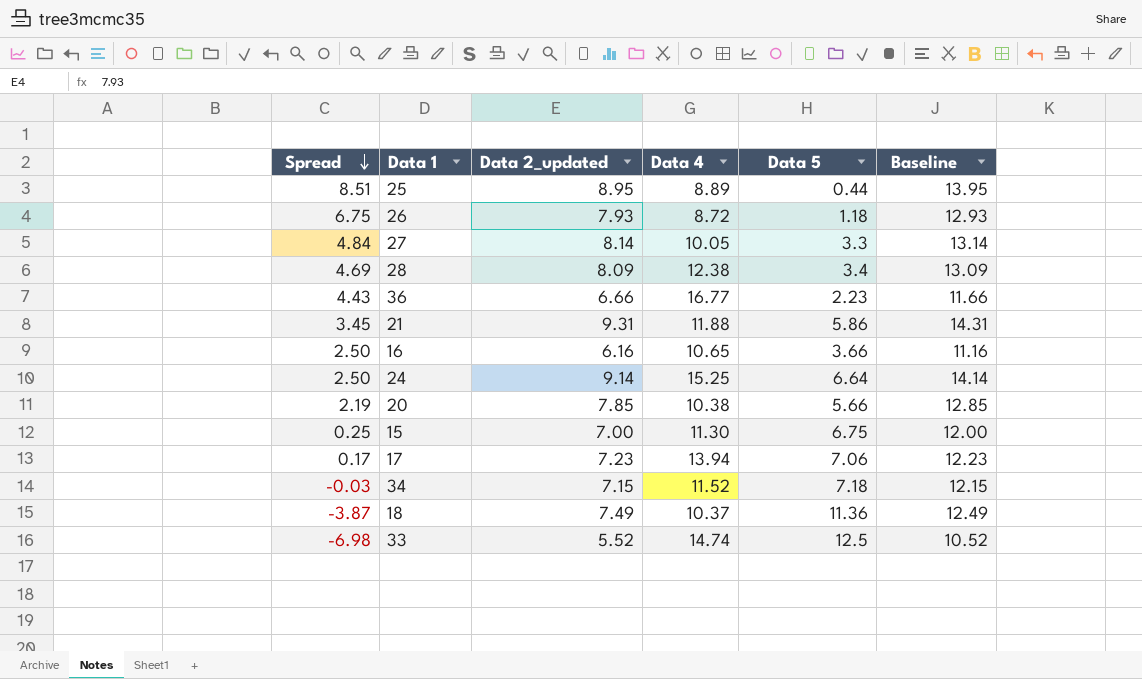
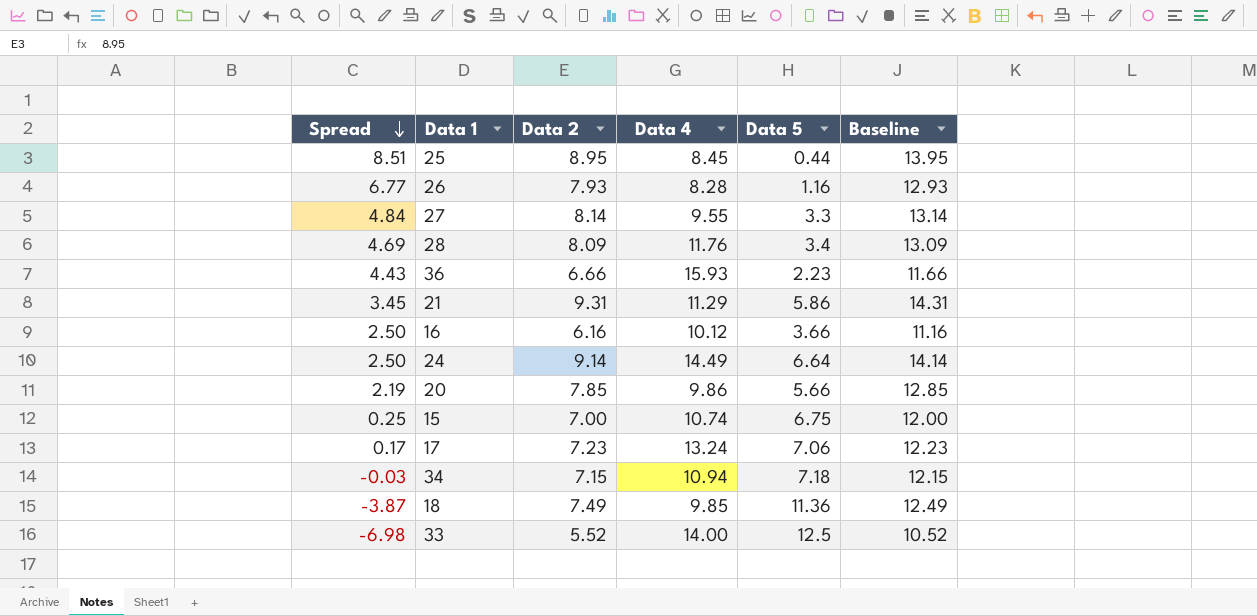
column name: Data 2_updated -> Data 2
25 | Data 4: 8.89 -> 8.45
26 | Spread: 6.75 -> 6.77
26 | Data 4: 8.72 -> 8.28
26 | Data 5: 1.18 -> 1.16
27 | Data 4: 10.05 -> 9.55
28 | Data 4: 12.38 -> 11.76
36 | Data 4: 16.77 -> 15.93
21 | Data 4: 11.88 -> 11.29
16 | Data 4: 10.65 -> 10.12
24 | Data 4: 15.25 -> 14.49
20 | Data 4: 10.38 -> 9.86
15 | Data 4: 11.30 -> 10.74
17 | Data 4: 13.94 -> 13.24
34 | Data 4: 11.52 -> 10.94
18 | Data 4: 10.37 -> 9.85
33 | Data 4: 14.74 -> 14.00

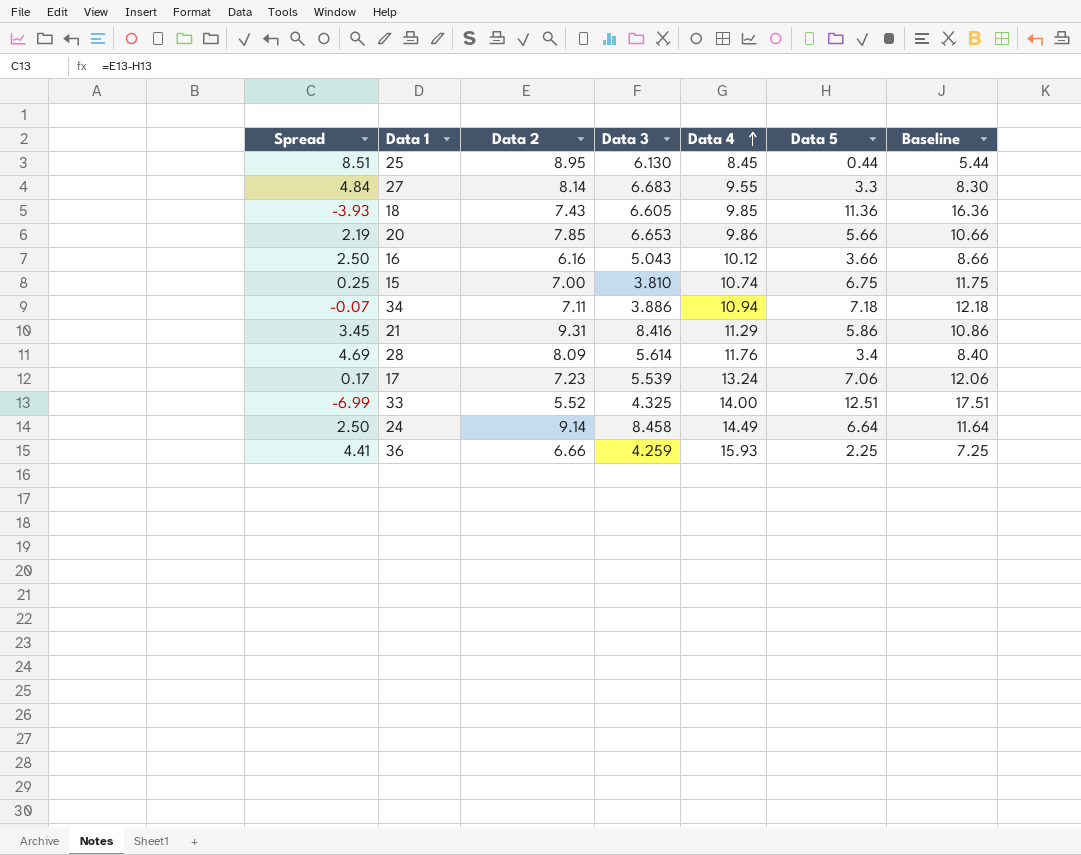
row order: Spread descending -> Data 4 ascending
column Data 3 | position: none -> 4
column Baseline | formula: [Data 2] + 5 -> [Data 5] + 5
row 26: 6.77 | 7.93 | 8.28 | 1.16 | 12.93 -> none
18 | Spread: -3.87 -> -3.93
18 | Data 2: 7.49 -> 7.43
34 | Spread: -0.03 -> -0.07
34 | Data 2: 7.15 -> 7.11
33 | Spread: -6.98 -> -6.99
33 | Data 5: 12.5 -> 12.51
36 | Spread: 4.43 -> 4.41
36 | Data 5: 2.23 -> 2.25

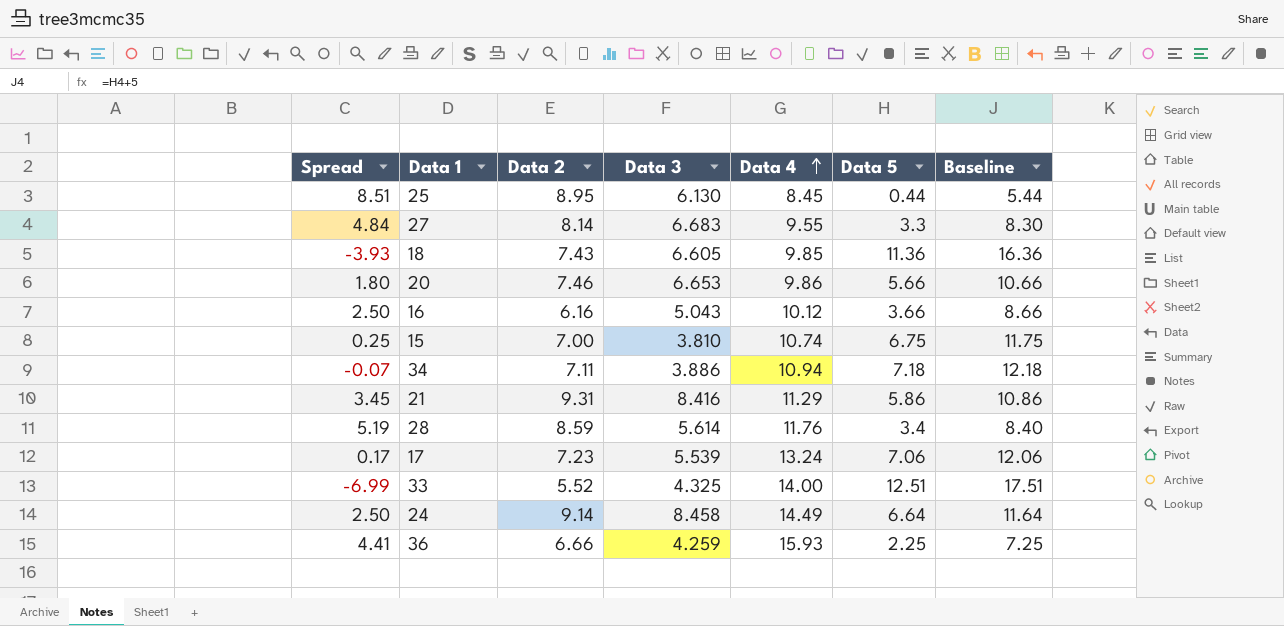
20 | Spread: 2.19 -> 1.80
20 | Data 2: 7.85 -> 7.46
28 | Spread: 4.69 -> 5.19
28 | Data 2: 8.09 -> 8.59

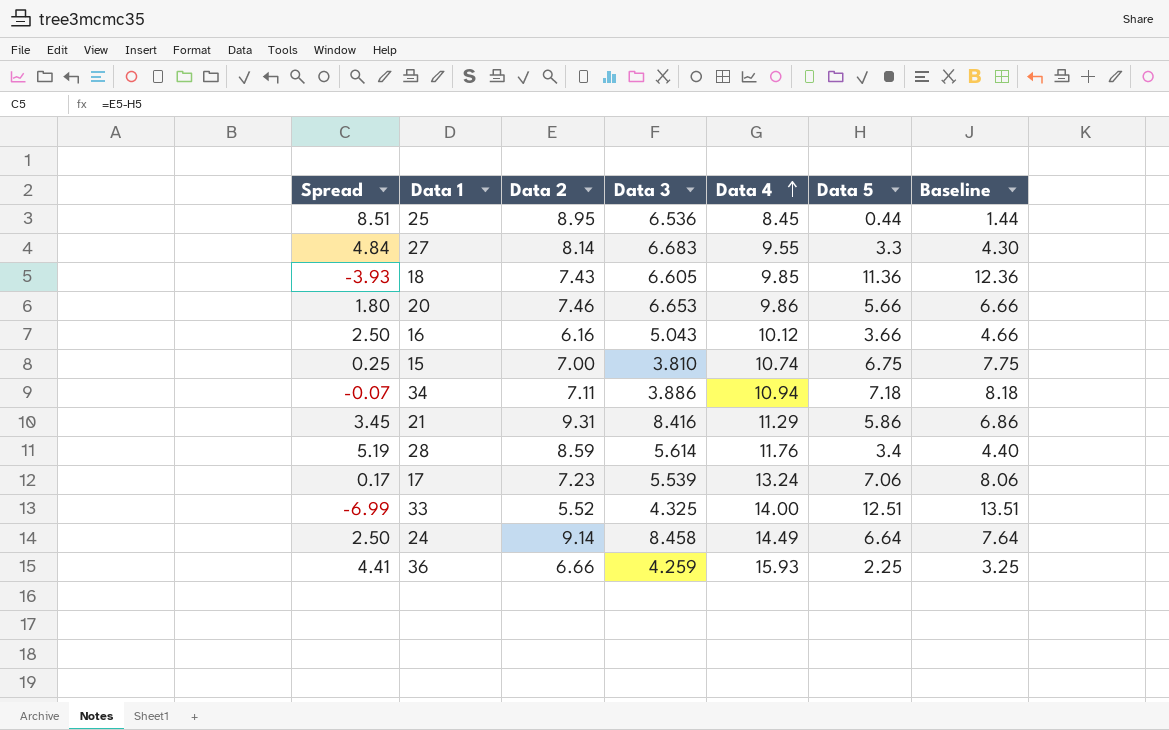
column Baseline | formula: [Data 5] + 5 -> [Data 5] + 1
25 | Data 3: 6.130 -> 6.536

